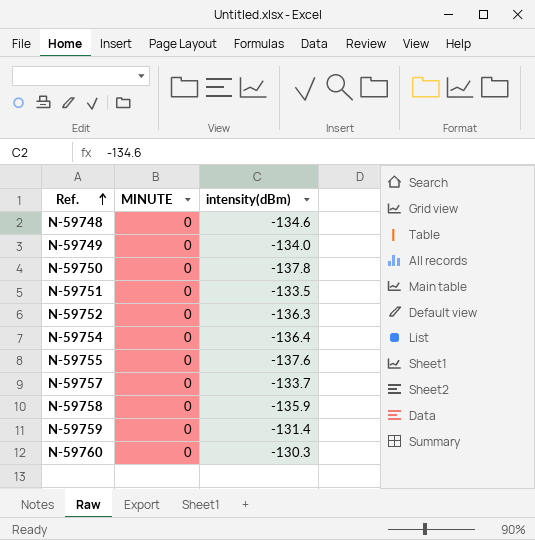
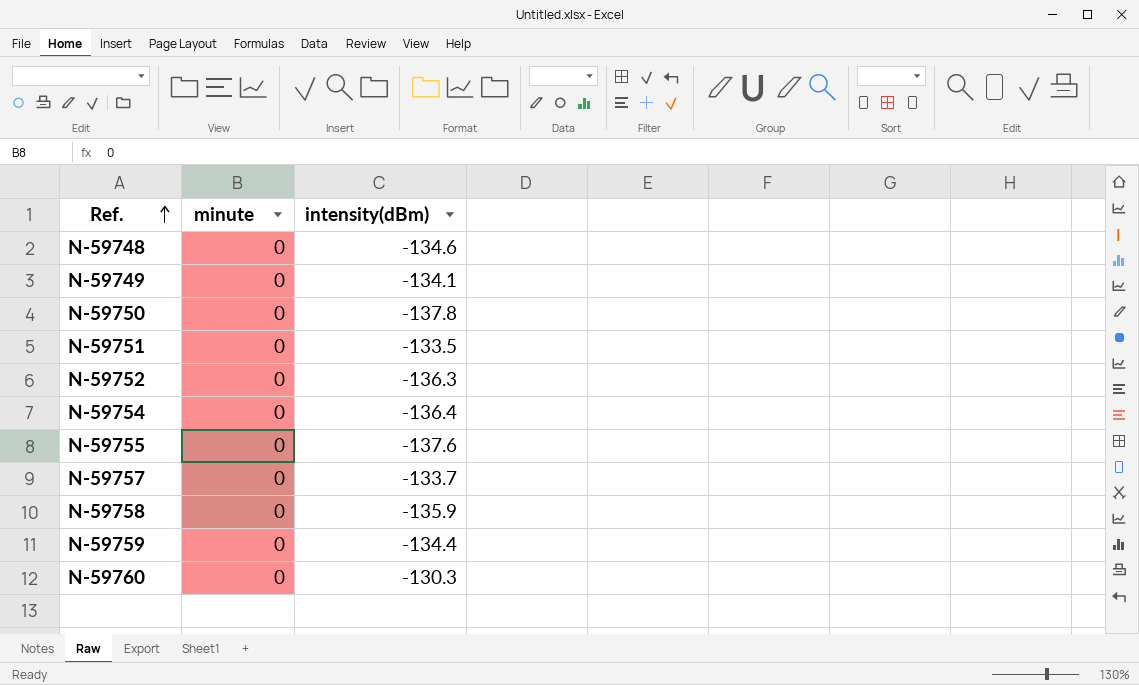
column name: MINUTE -> minute
N-59749 | intensity(dBm): -134.0 -> -134.1
N-59759 | intensity(dBm): -131.4 -> -134.4

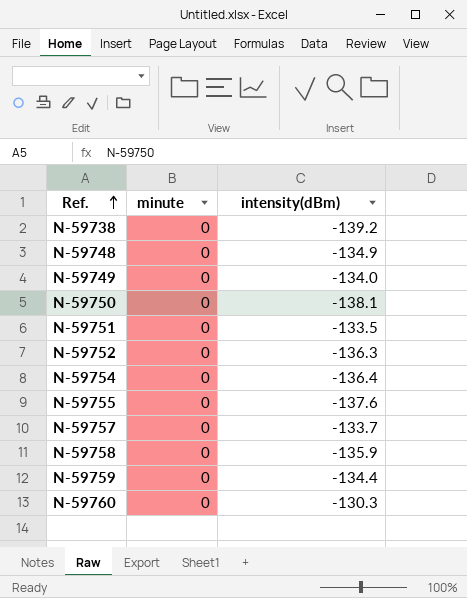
row N-59738: none -> 0 | -139.2
N-59748 | intensity(dBm): -134.6 -> -134.9
N-59749 | intensity(dBm): -134.1 -> -134.0
N-59750 | intensity(dBm): -137.8 -> -138.1

